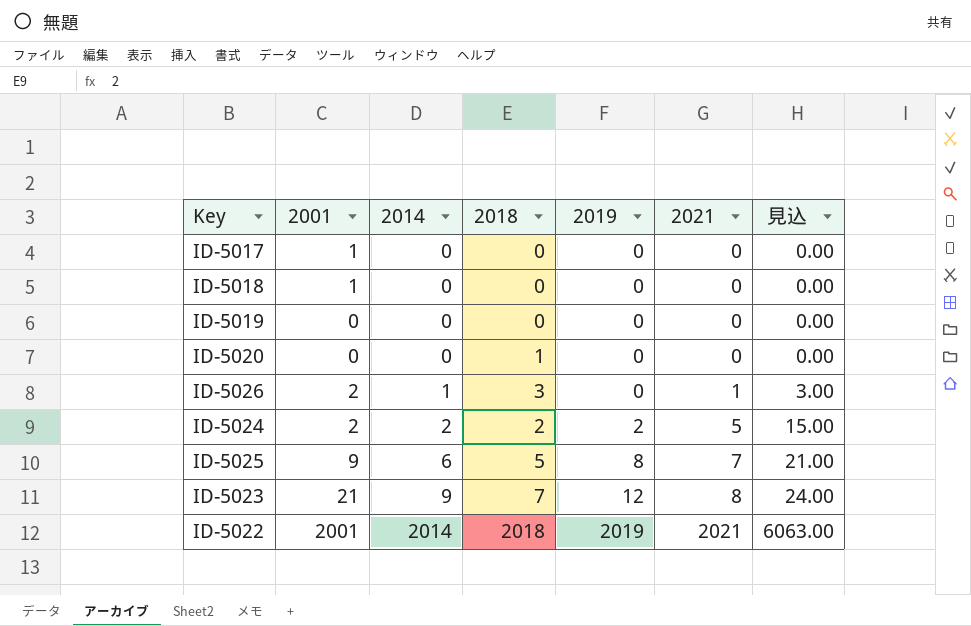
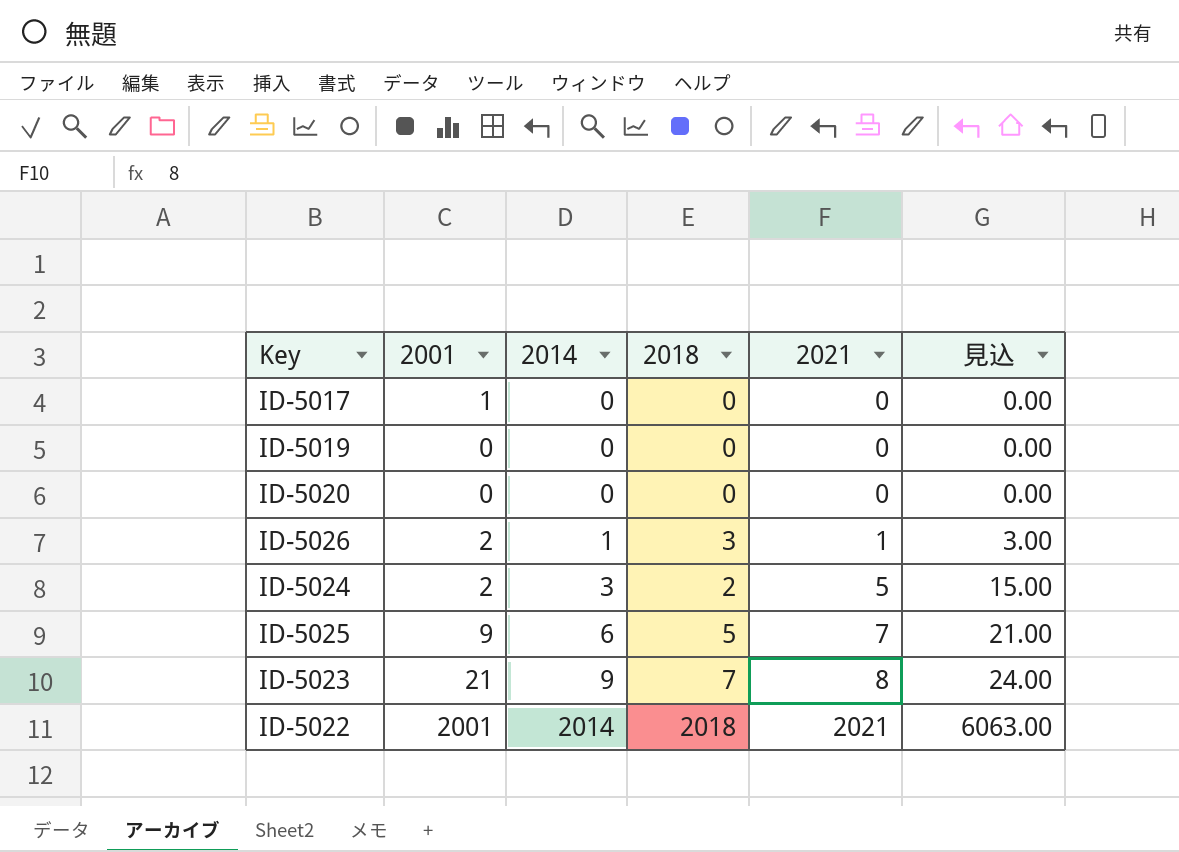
column 2019 | position: 5 -> none
row ID-5018: 1 | 0 | 0 | 0 | 0 | 0.00 -> none
ID-5020 | 2018: 1 -> 0
ID-5024 | 2014: 2 -> 3

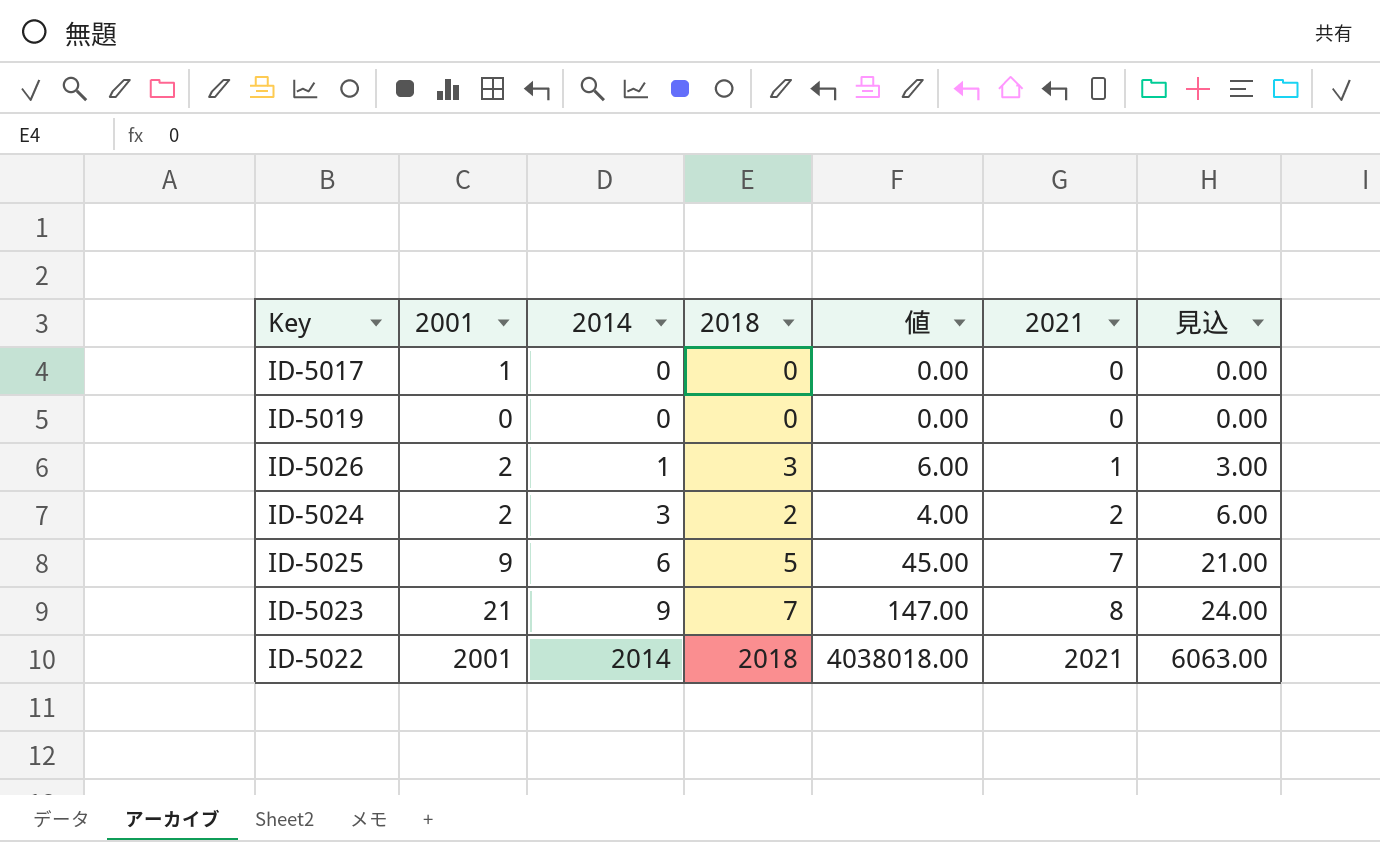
column 値 | formula: none -> [2001] * [2018]
row ID-5020: 0 | 0 | 0 | 0 | 0.00 -> none
ID-5024 | 2021: 5 -> 2
ID-5024 | 見込: 15.00 -> 6.00

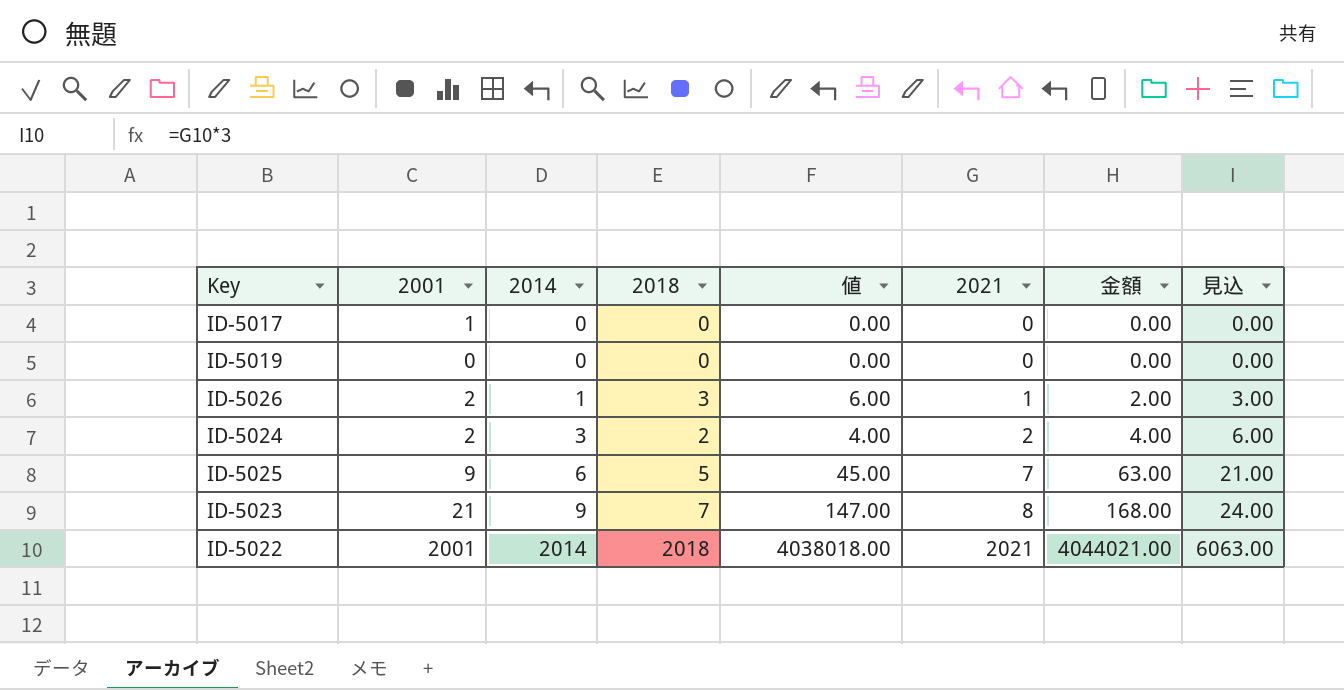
column 金額 | formula: none -> [2001] * [2021]

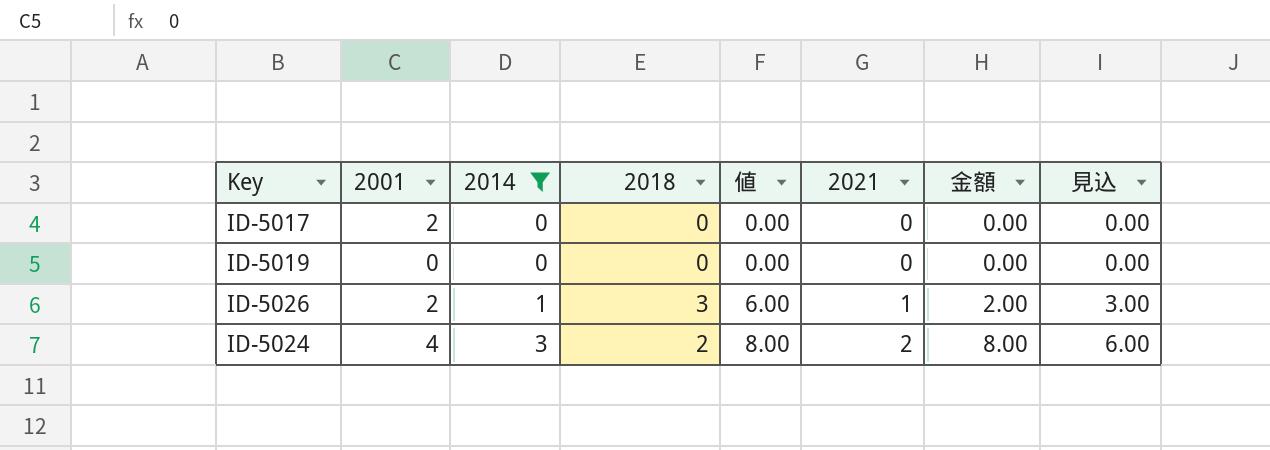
filter: none -> 2014 <= 3
ID-5017 | 2001: 1 -> 2
ID-5024 | 2001: 2 -> 4
ID-5024 | 値: 4.00 -> 8.00
ID-5024 | 金額: 4.00 -> 8.00

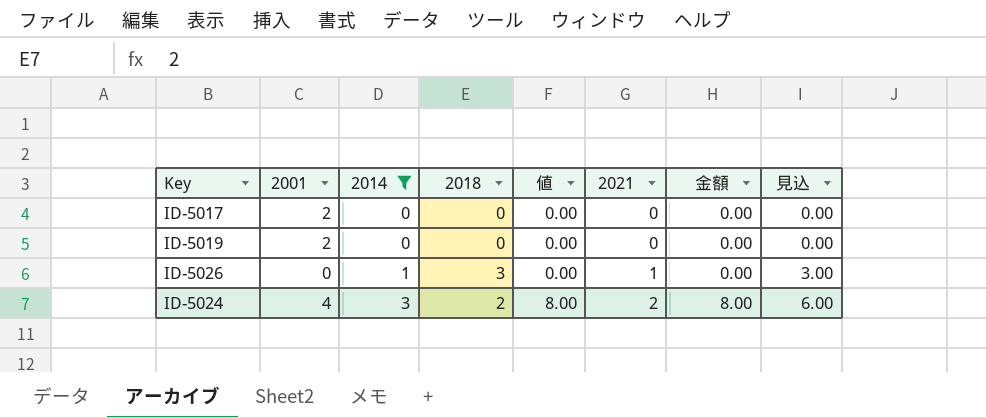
ID-5019 | 2001: 0 -> 2
ID-5026 | 2001: 2 -> 0
ID-5026 | 値: 6.00 -> 0.00
ID-5026 | 金額: 2.00 -> 0.00

